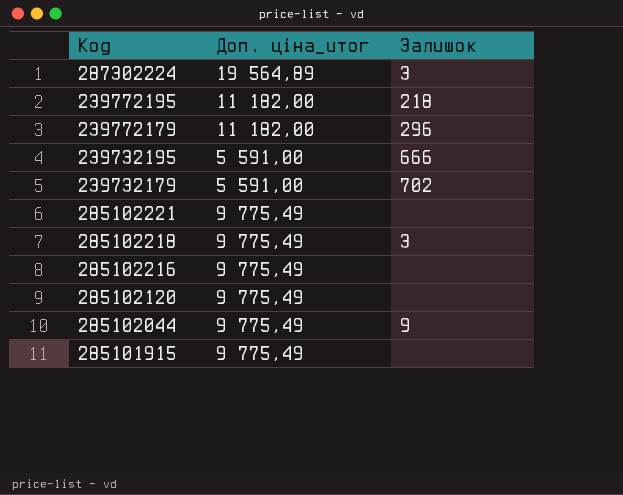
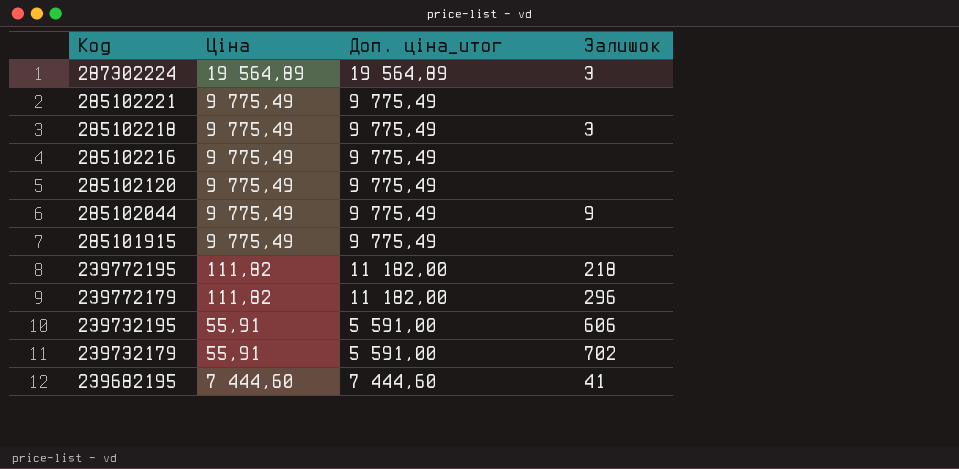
row order: none -> Код descending
column Ціна | position: none -> 2
239732195 | Залишок: 666 -> 606
row 239682195: none -> 7 444,60 | 7 444,60 | 41

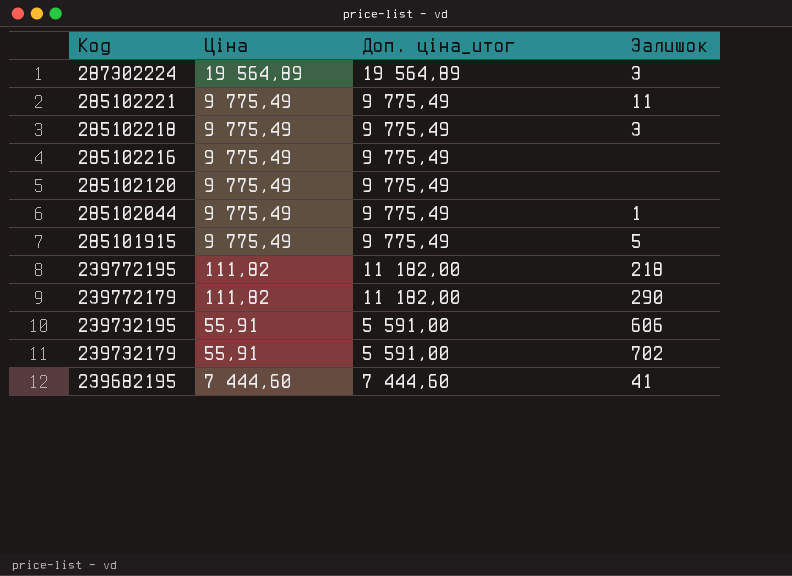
285102221 | Залишок: none -> 11
285102044 | Залишок: 9 -> 1
285101915 | Залишок: none -> 5
239772179 | Залишок: 296 -> 290

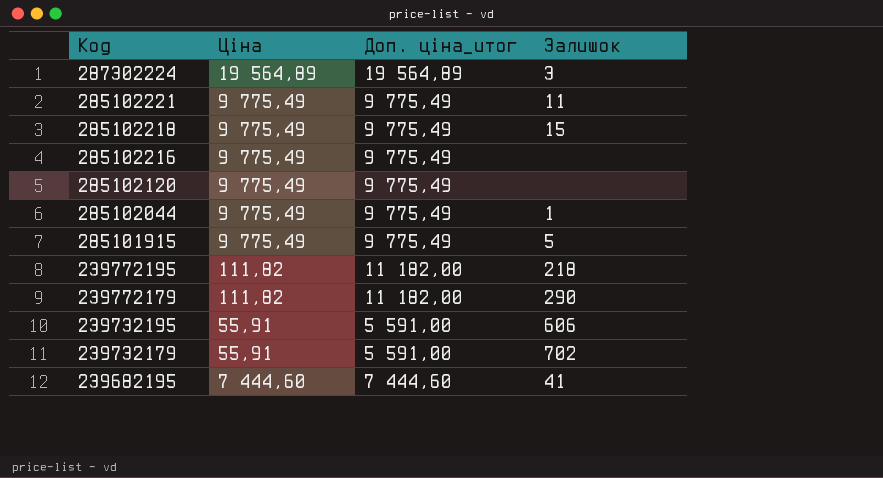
285102218 | Залишок: 3 -> 15

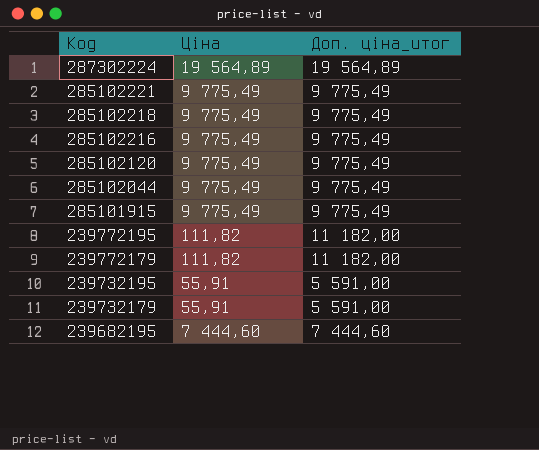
column Залишок | position: 4 -> none

